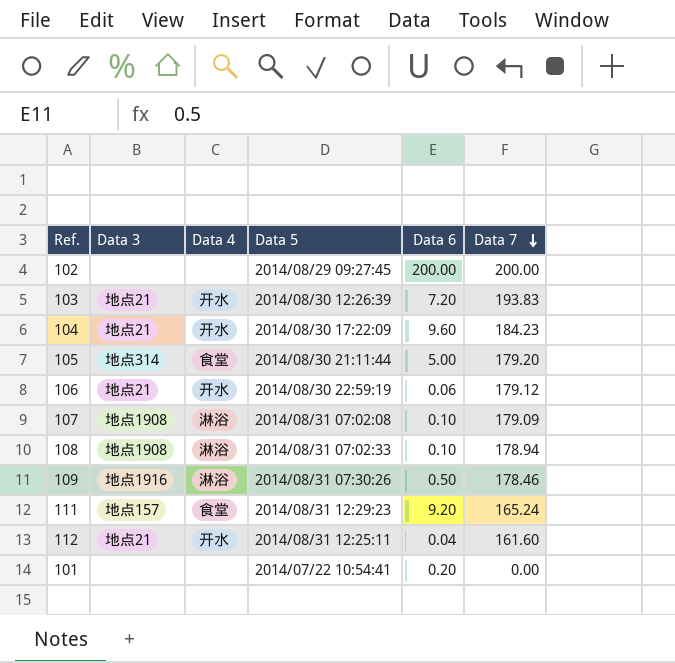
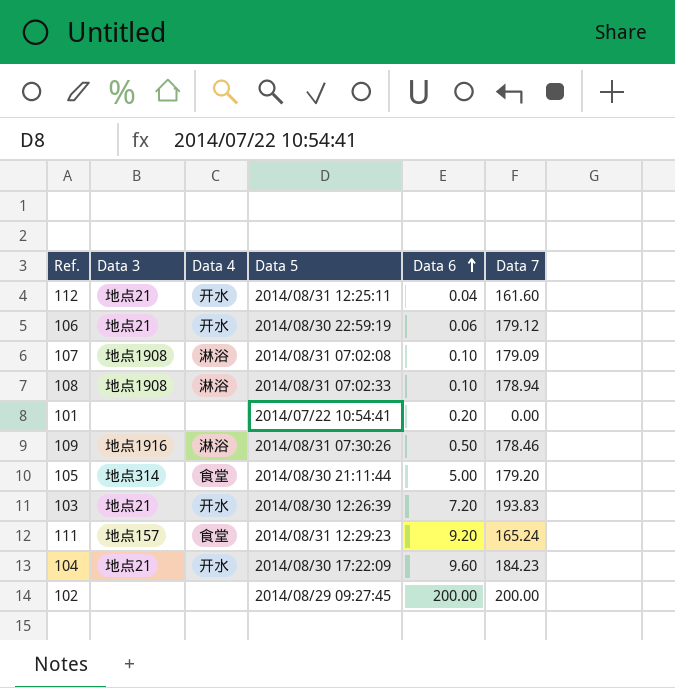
row order: Data 7 descending -> Data 6 ascending

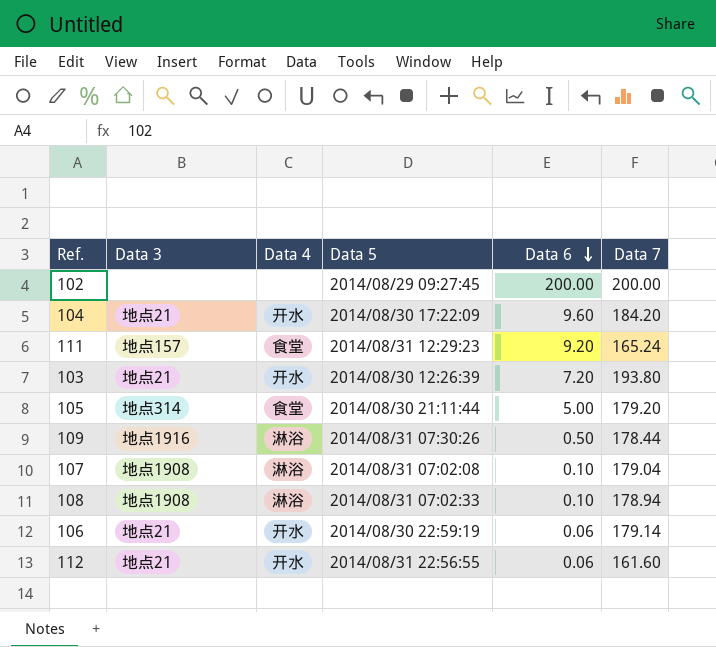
row order: Data 6 ascending -> Data 6 descending
row 101: none | none | 2014/07/22 10:54:41 | 0.20 | 0.00 -> none
104 | Data 7: 184.23 -> 184.20
103 | Data 7: 193.83 -> 193.80
109 | Data 7: 178.46 -> 178.44
107 | Data 7: 179.09 -> 179.04
106 | Data 7: 179.12 -> 179.14
112 | Data 5: 2014/08/31 12:25:11 -> 2014/08/31 22:56:55
112 | Data 6: 0.04 -> 0.06

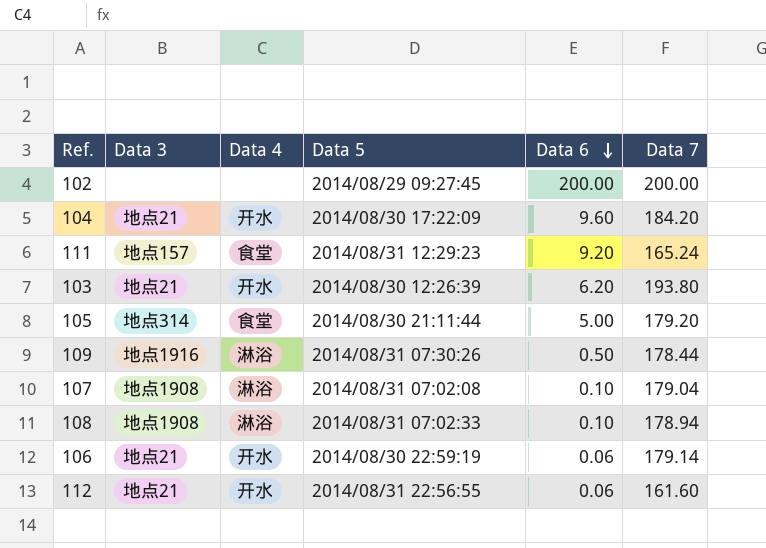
103 | Data 6: 7.20 -> 6.20

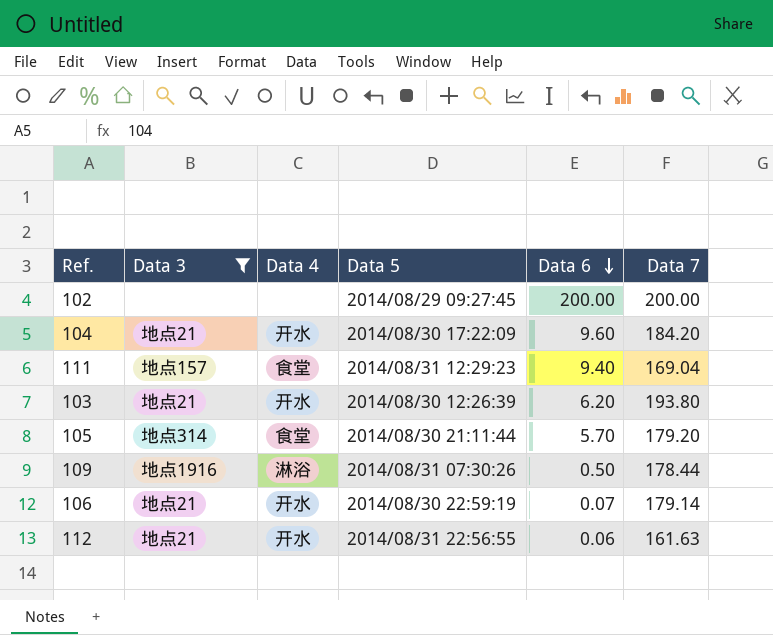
filter: none -> Data 3 != 地点1908
111 | Data 6: 9.20 -> 9.40
111 | Data 7: 165.24 -> 169.04
105 | Data 6: 5.00 -> 5.70
106 | Data 6: 0.06 -> 0.07
112 | Data 7: 161.60 -> 161.63

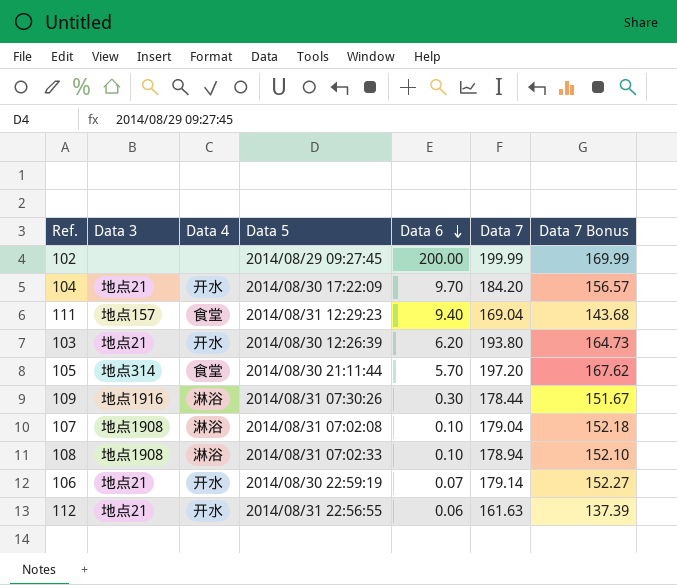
filter: Data 3 != 地点1908 -> none
column Data 7 Bonus | formula: none -> [Data 7] * 0.85
102 | Data 7: 200.00 -> 199.99
104 | Data 6: 9.60 -> 9.70
105 | Data 7: 179.20 -> 197.20
109 | Data 6: 0.50 -> 0.30

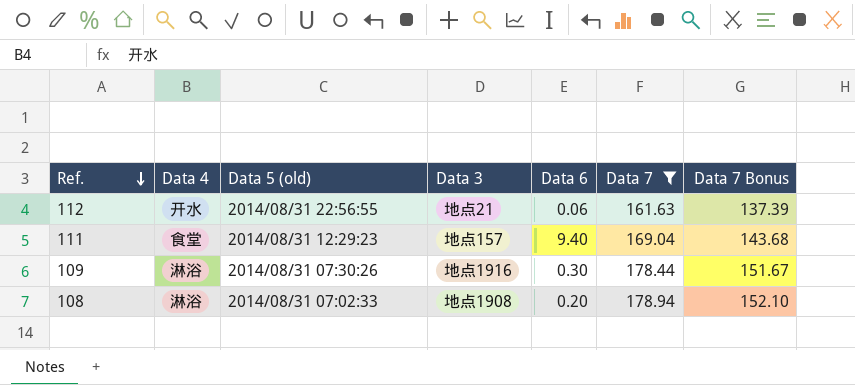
filter: none -> Data 7 <= 178.94
row order: Data 6 descending -> Ref. descending
column name: Data 5 -> Data 5 (old)
column Data 3 | position: 2 -> 4
108 | Data 6: 0.10 -> 0.20

